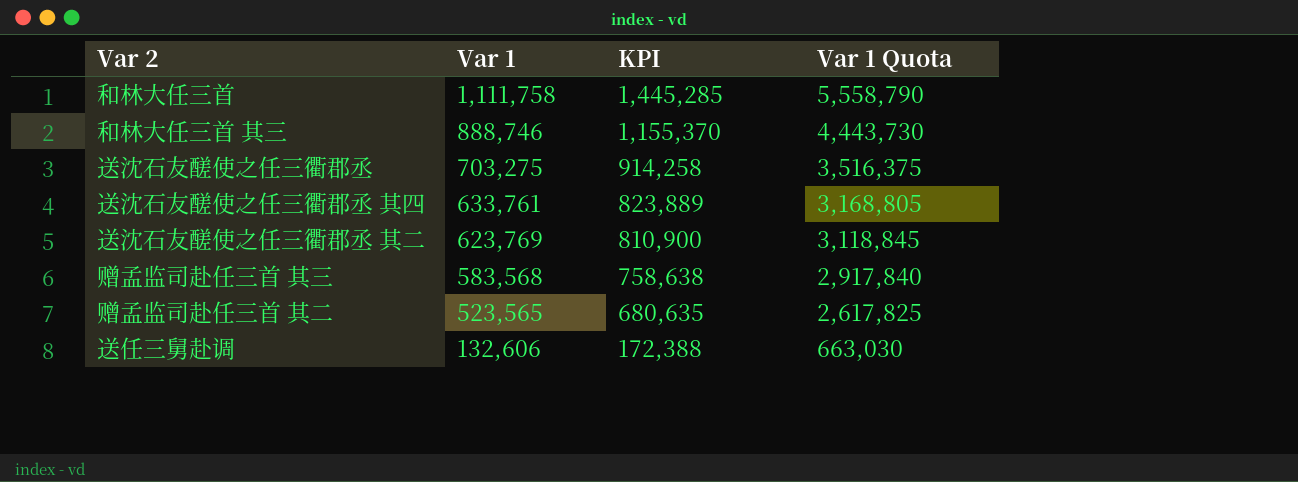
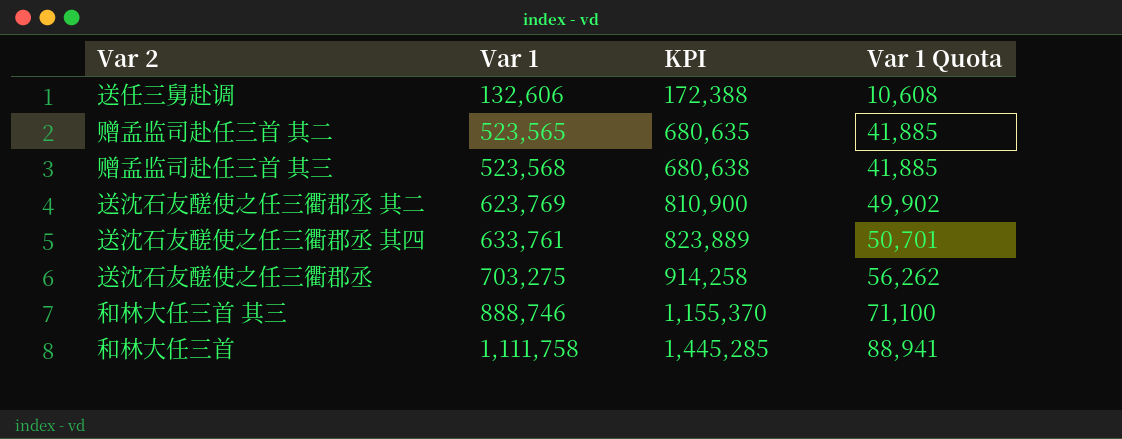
row order: Var 1 descending -> Var 1 ascending
column Var 1 Quota | formula: [Var 1] * 5 -> [Var 1] * 0.08
赠孟监司赴任三首 其三 | Var 1: 583,568 -> 523,568
赠孟监司赴任三首 其三 | KPI: 758,638 -> 680,638

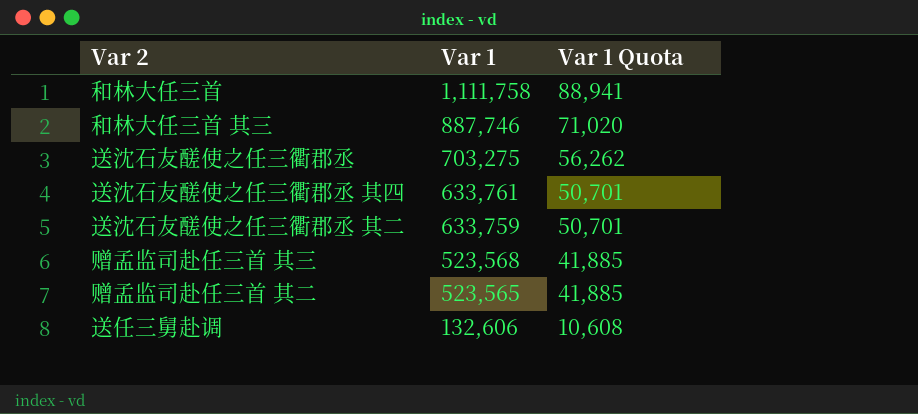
row order: Var 1 ascending -> Var 1 descending
column KPI | formula: [Var 1] * 1.3 -> none
和林大任三首 其三 | Var 1: 888,746 -> 887,746
和林大任三首 其三 | Var 1 Quota: 71,100 -> 71,020
送沈石友醝使之任三衢郡丞 其二 | Var 1: 623,769 -> 633,759
送沈石友醝使之任三衢郡丞 其二 | Var 1 Quota: 49,902 -> 50,701

